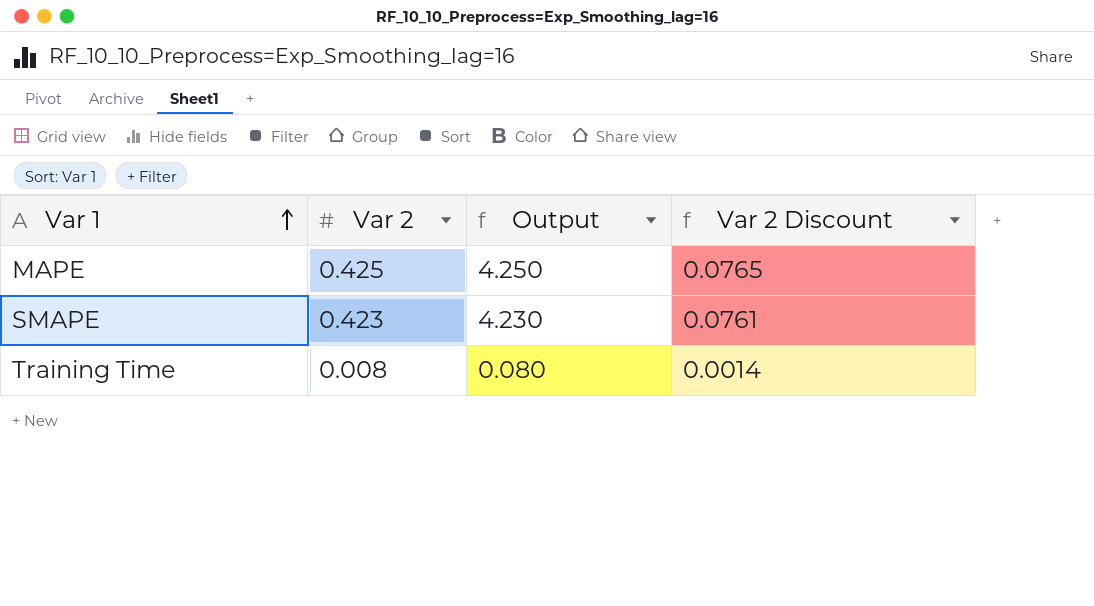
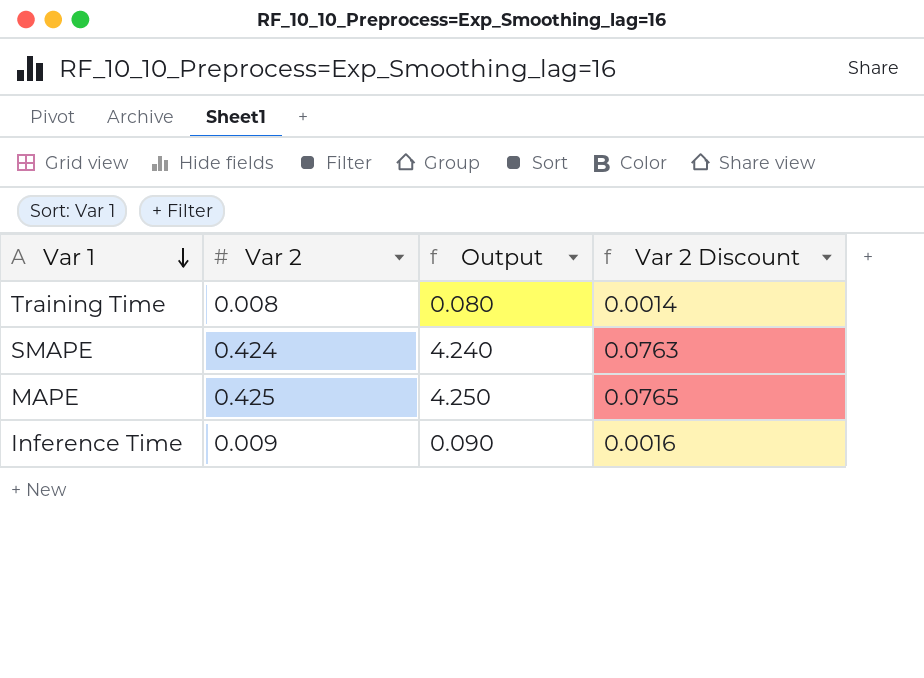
row order: Var 1 ascending -> Var 1 descending
SMAPE | Var 2: 0.423 -> 0.424
SMAPE | Output: 4.230 -> 4.240
SMAPE | Var 2 Discount: 0.0761 -> 0.0763
row Inference Time: none -> 0.009 | 0.090 | 0.0016

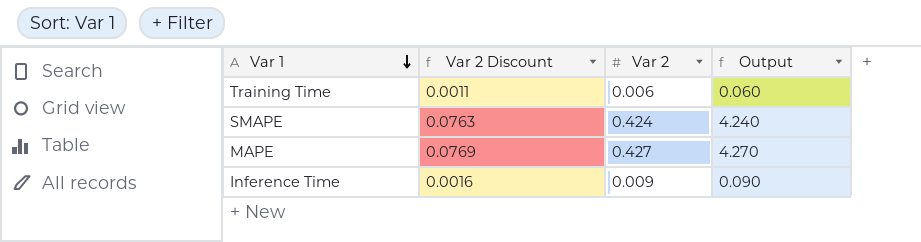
column Var 2 Discount | position: 4 -> 2
Training Time | Var 2 Discount: 0.0014 -> 0.0011
Training Time | Var 2: 0.008 -> 0.006
Training Time | Output: 0.080 -> 0.060
MAPE | Var 2 Discount: 0.0765 -> 0.0769
MAPE | Var 2: 0.425 -> 0.427
MAPE | Output: 4.250 -> 4.270

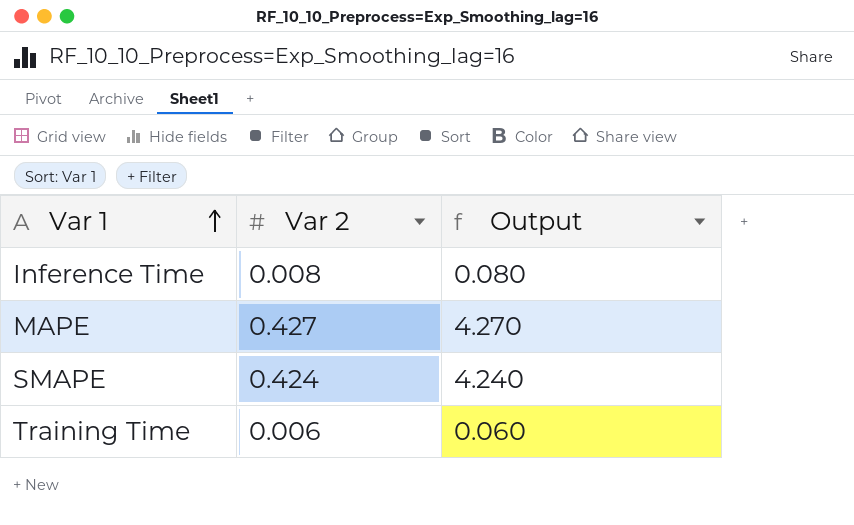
row order: Var 1 descending -> Var 1 ascending
column Var 2 Discount | formula: [Var 2] * 0.18 -> none
Inference Time | Var 2: 0.009 -> 0.008
Inference Time | Output: 0.090 -> 0.080

